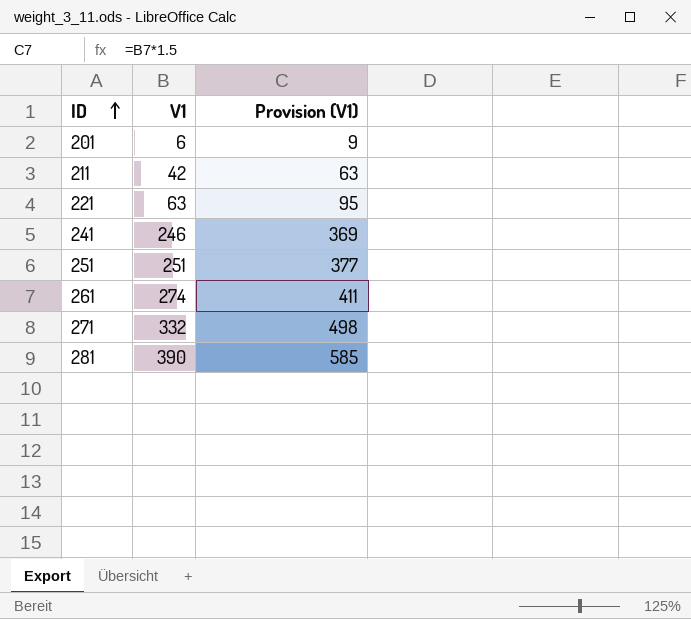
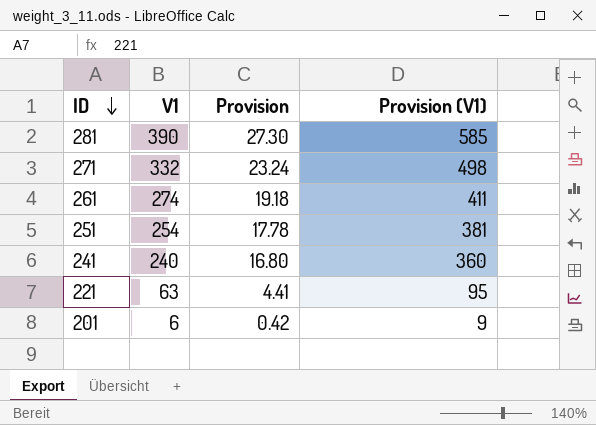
row order: ID ascending -> ID descending
column Provision | formula: none -> [V1] * 0.07
row 211: 42 | 63 -> none
251 | V1: 251 -> 254
251 | Provision (V1): 377 -> 381
241 | V1: 246 -> 240
241 | Provision (V1): 369 -> 360

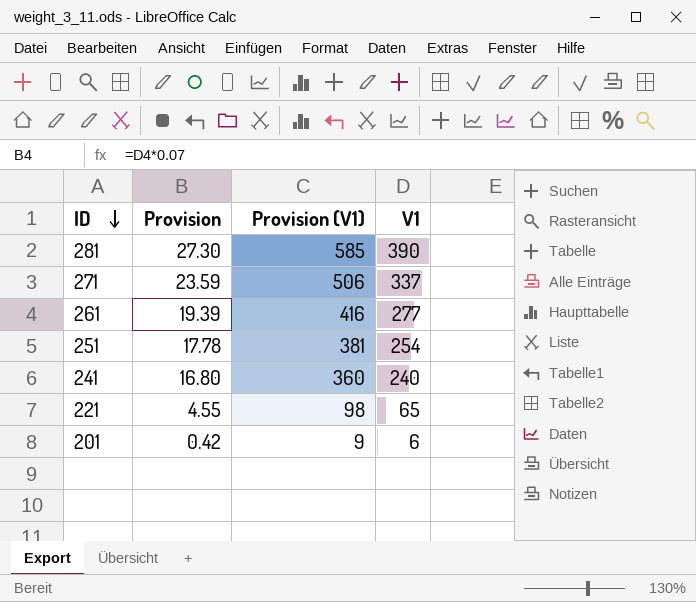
column V1 | position: 2 -> 4
271 | Provision: 23.24 -> 23.59
271 | Provision (V1): 498 -> 506
271 | V1: 332 -> 337
261 | Provision: 19.18 -> 19.39
261 | Provision (V1): 411 -> 416
261 | V1: 274 -> 277
221 | Provision: 4.41 -> 4.55
221 | Provision (V1): 95 -> 98
221 | V1: 63 -> 65

